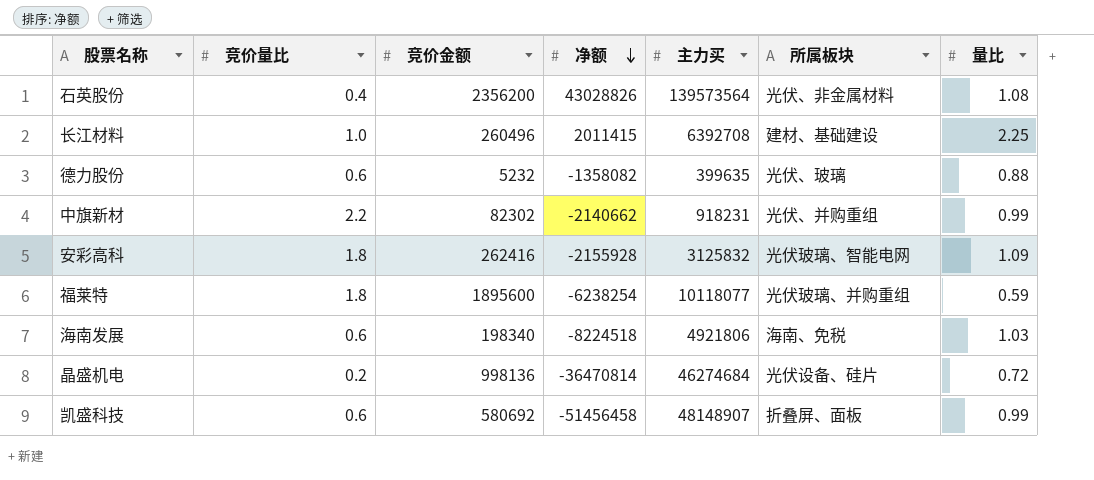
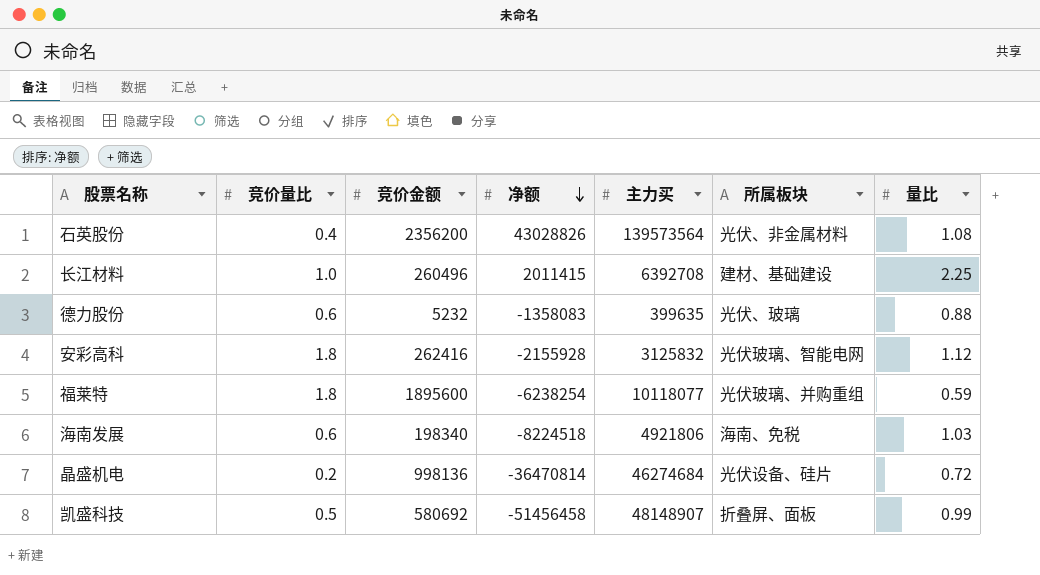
row 中旗新材: 2.2 | 82302 | -2140662 | 918231 | 光伏、并购重组 | 0.99 -> none
德力股份 | 净额: -1358082 -> -1358083
安彩高科 | 量比: 1.09 -> 1.12
凯盛科技 | 竞价量比: 0.6 -> 0.5

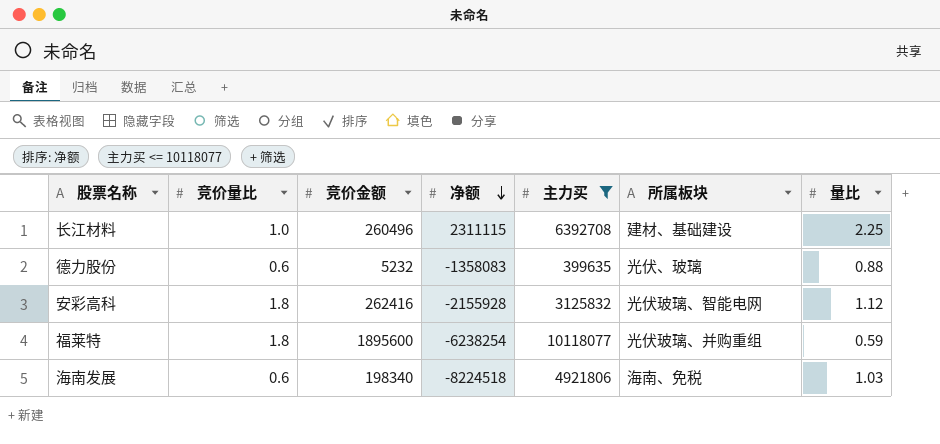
filter: none -> 主力买 <= 10118077
长江材料 | 净额: 2011415 -> 2311115

